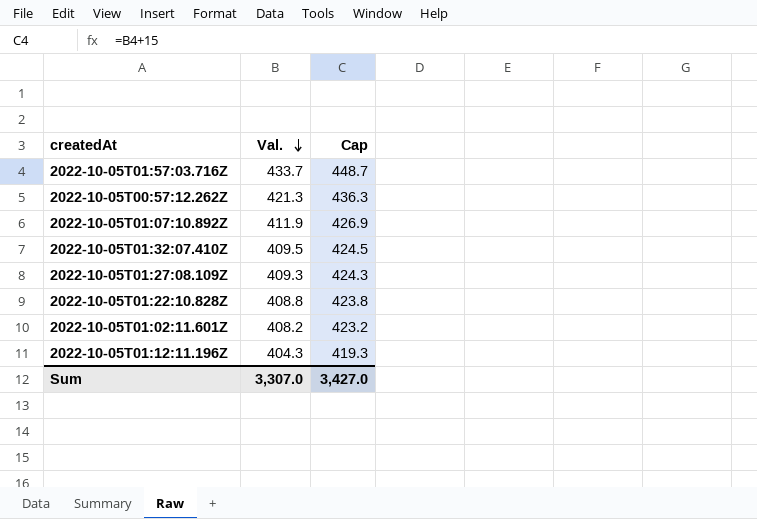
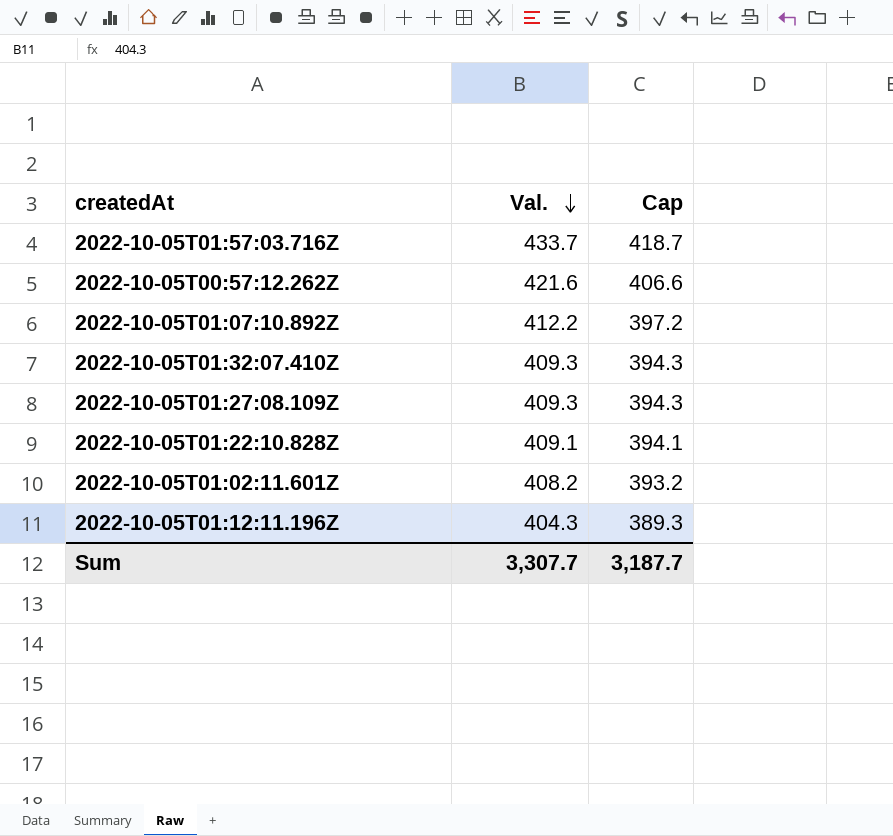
column Cap | formula: [Val.] + 15 -> [Val.] - 15
2022-10-05T00:57:12.262Z | Val.: 421.3 -> 421.6
2022-10-05T01:07:10.892Z | Val.: 411.9 -> 412.2
2022-10-05T01:32:07.410Z | Val.: 409.5 -> 409.3
2022-10-05T01:22:10.828Z | Val.: 408.8 -> 409.1
Sum | Val.: 3,307.0 -> 3,307.7
Sum | Cap: 3,427.0 -> 3,187.7

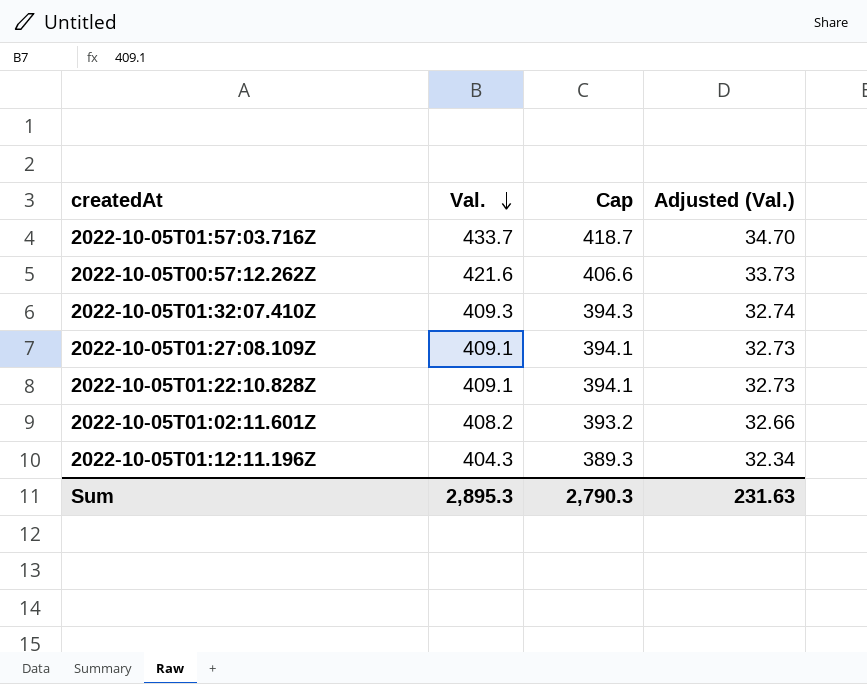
column Adjusted (Val.) | formula: none -> [Val.] * 0.08
row 2022-10-05T01:07:10.892Z: 412.2 | 397.2 -> none
2022-10-05T01:27:08.109Z | Val.: 409.3 -> 409.1
2022-10-05T01:27:08.109Z | Cap: 394.3 -> 394.1
Sum | Val.: 3,307.7 -> 2,895.3
Sum | Cap: 3,187.7 -> 2,790.3

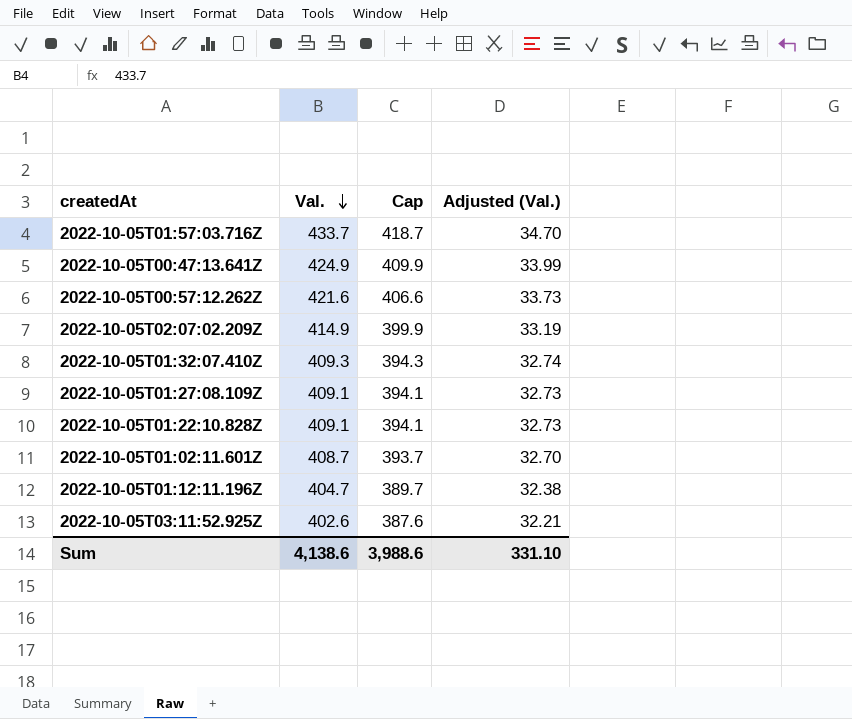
row 2022-10-05T00:47:13.641Z: none -> 424.9 | 409.9 | 33.99
row 2022-10-05T02:07:02.209Z: none -> 414.9 | 399.9 | 33.19
2022-10-05T01:02:11.601Z | Val.: 408.2 -> 408.7
2022-10-05T01:02:11.601Z | Cap: 393.2 -> 393.7
2022-10-05T01:02:11.601Z | Adjusted (Val.): 32.66 -> 32.70
2022-10-05T01:12:11.196Z | Val.: 404.3 -> 404.7
2022-10-05T01:12:11.196Z | Cap: 389.3 -> 389.7
2022-10-05T01:12:11.196Z | Adjusted (Val.): 32.34 -> 32.38
row 2022-10-05T03:11:52.925Z: none -> 402.6 | 387.6 | 32.21
Sum | Val.: 2,895.3 -> 4,138.6
Sum | Cap: 2,790.3 -> 3,988.6
Sum | Adjusted (Val.): 231.63 -> 331.10

